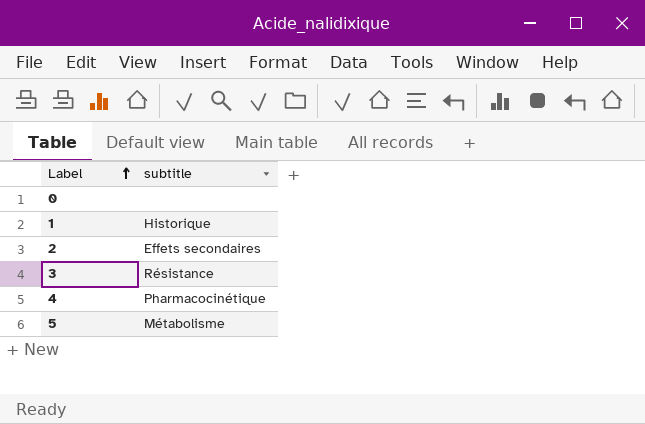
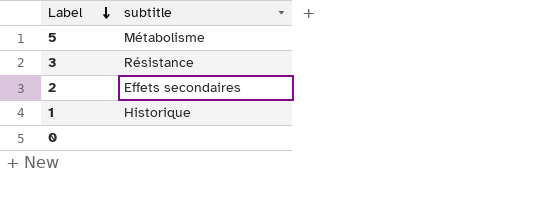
row order: Label ascending -> Label descending
row 4: Pharmacocinétique -> none

